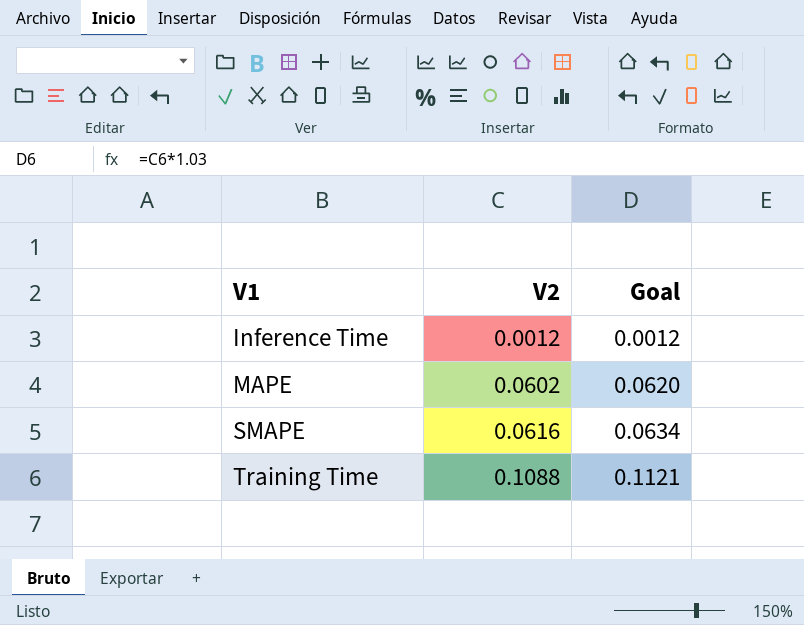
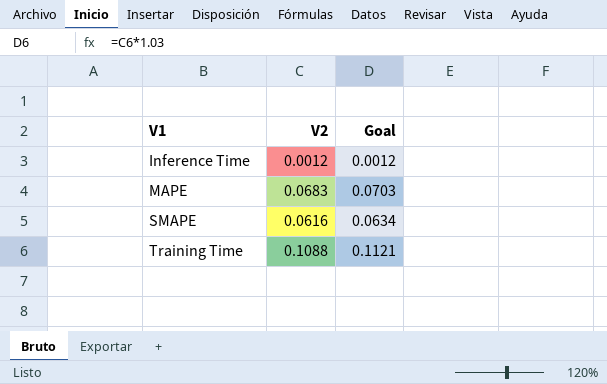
MAPE | V2: 0.0602 -> 0.0683
MAPE | Goal: 0.0620 -> 0.0703

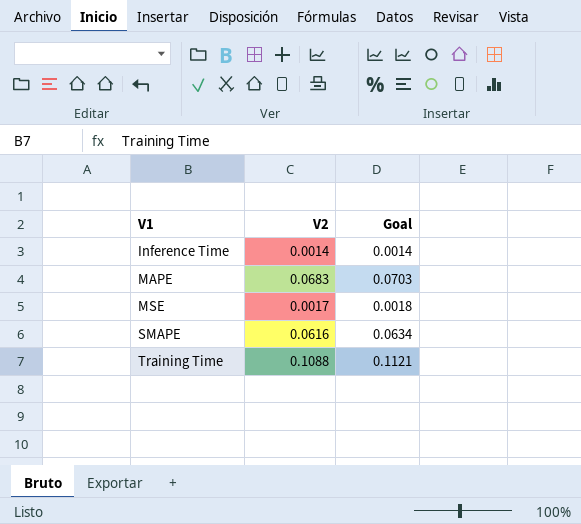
Inference Time | V2: 0.0012 -> 0.0014
Inference Time | Goal: 0.0012 -> 0.0014
row MSE: none -> 0.0017 | 0.0018

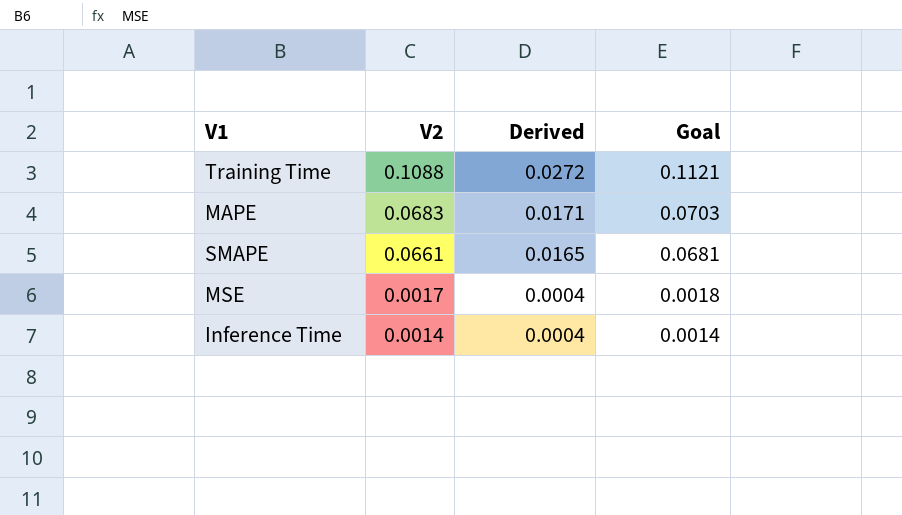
row order: V1 ascending -> V2 descending
column Derived | formula: none -> [V2] * 0.25
SMAPE | V2: 0.0616 -> 0.0661
SMAPE | Goal: 0.0634 -> 0.0681

